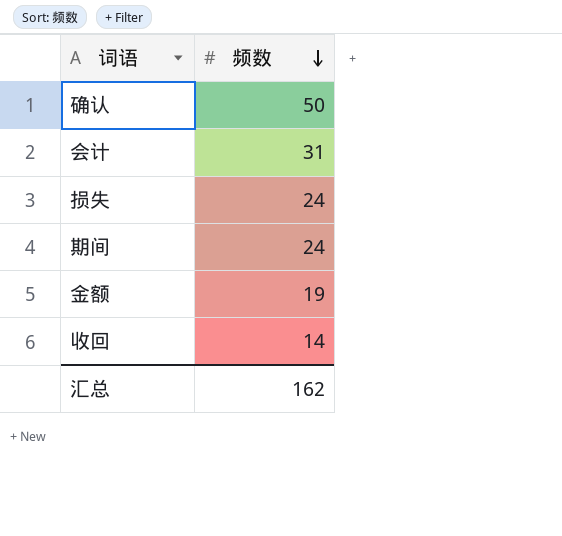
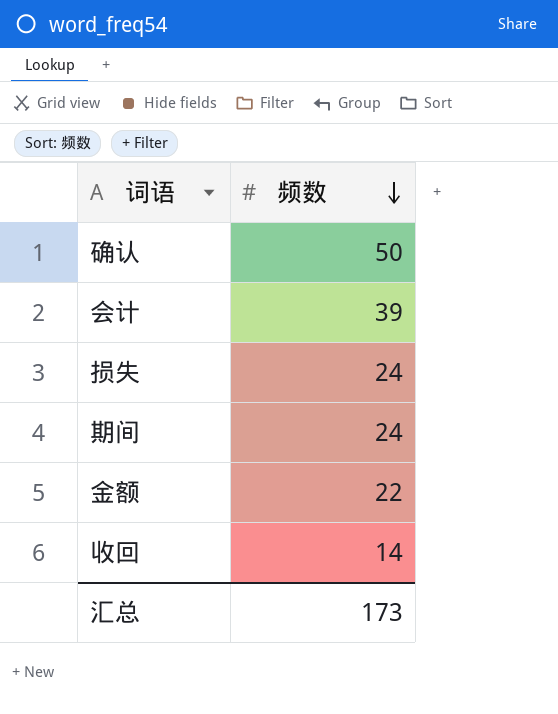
会计 | 频数: 31 -> 39
金额 | 频数: 19 -> 22
汇总 | 频数: 162 -> 173

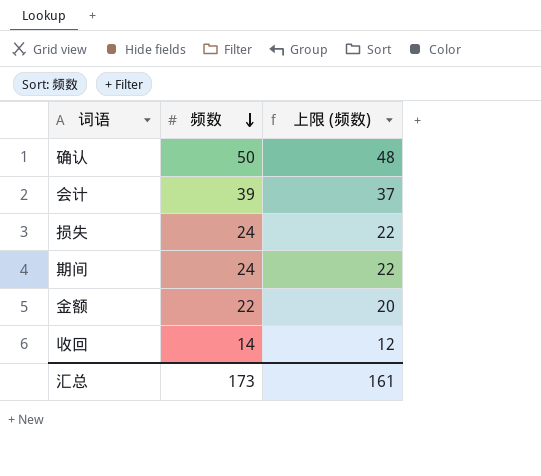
column 上限 (频数) | formula: none -> [频数] - 2

